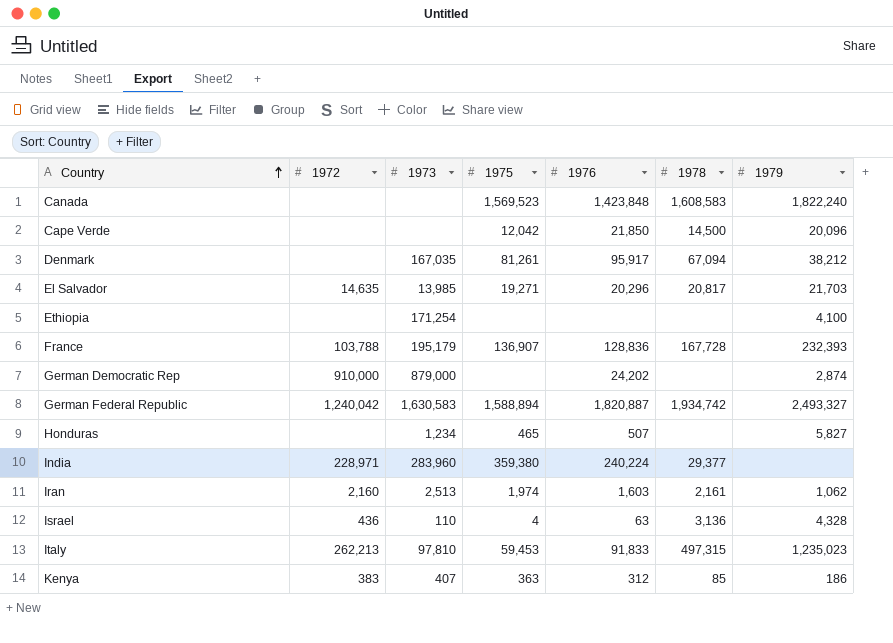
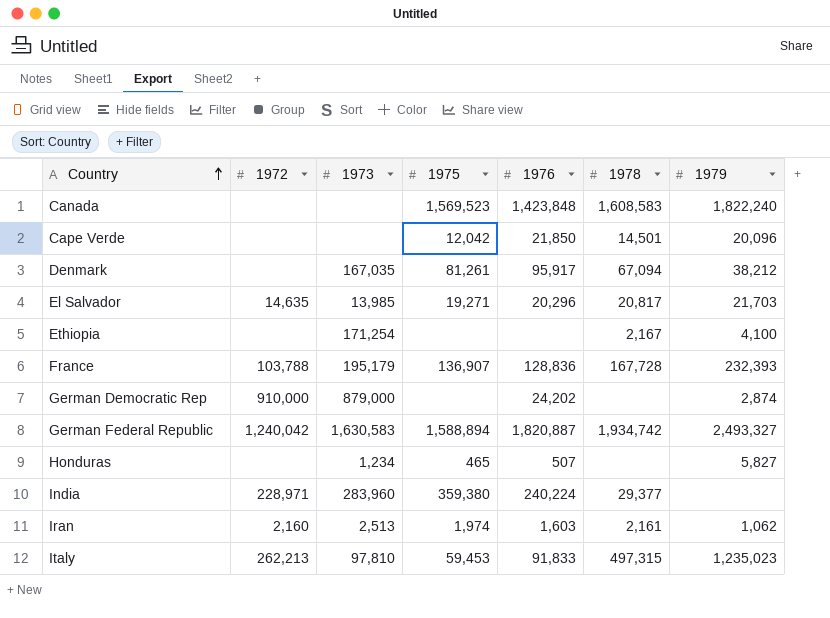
row Israel: 436 | 110 | 4 | 63 | 3,136 | 4,328 -> none
row Kenya: 383 | 407 | 363 | 312 | 85 | 186 -> none
Cape Verde | 1978: 14,500 -> 14,501
Ethiopia | 1978: none -> 2,167

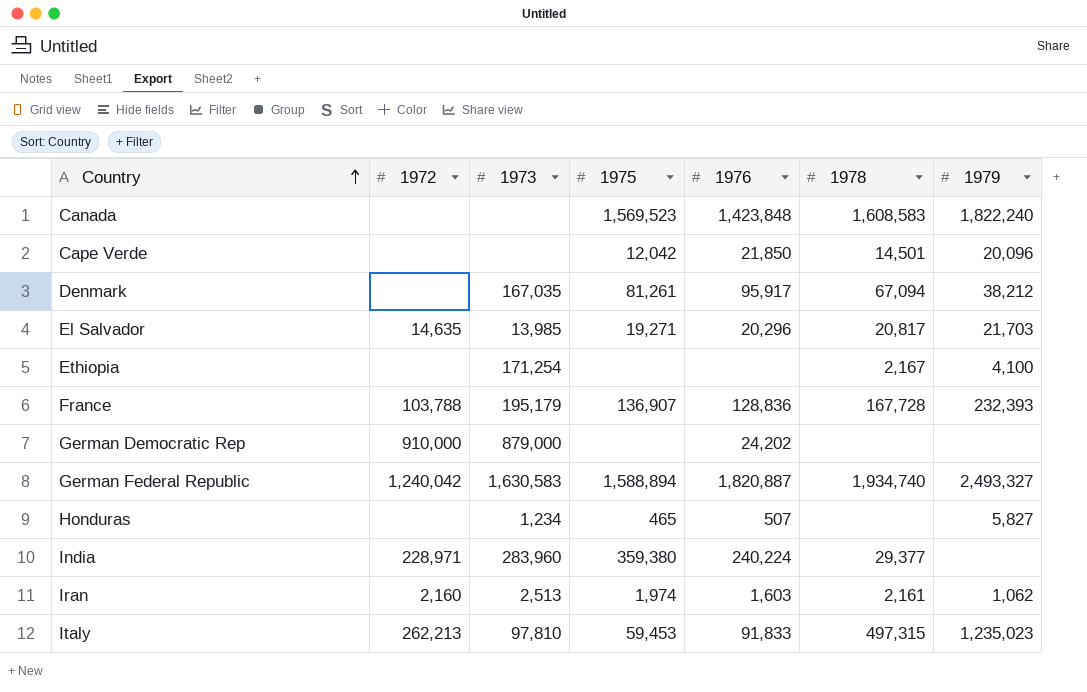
German Democratic Rep | 1979: 2,874 -> none
German Federal Republic | 1978: 1,934,742 -> 1,934,740

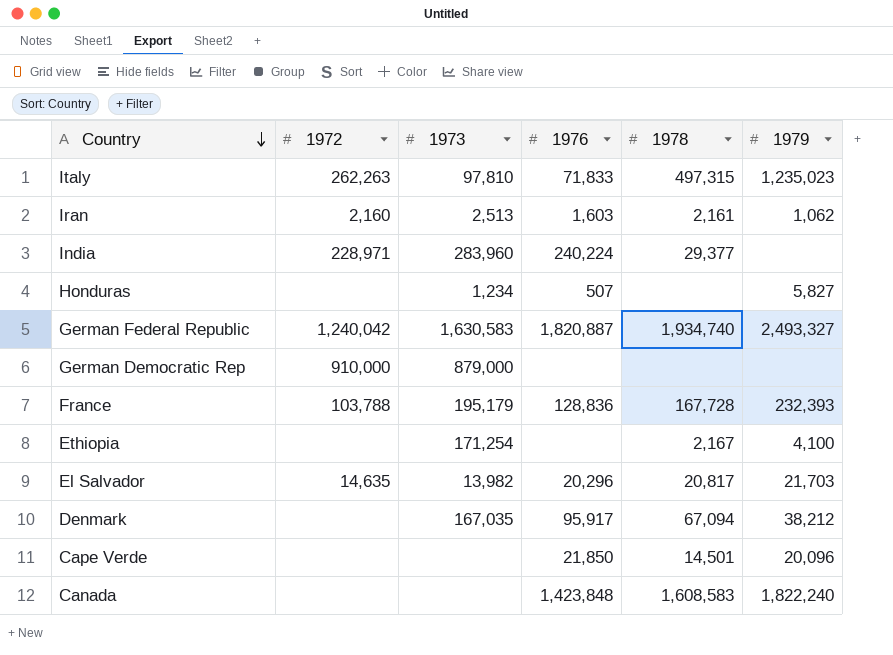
row order: Country ascending -> Country descending
column 1975 | position: 4 -> none
Italy | 1972: 262,213 -> 262,263
Italy | 1976: 91,833 -> 71,833
German Democratic Rep | 1976: 24,202 -> none
El Salvador | 1973: 13,985 -> 13,982

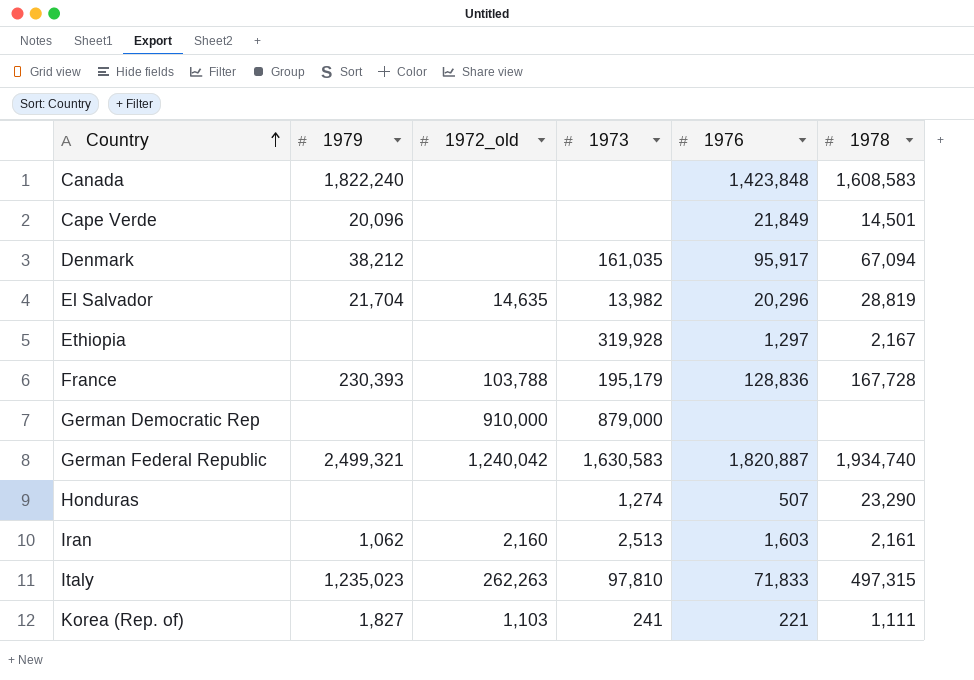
row order: Country descending -> Country ascending
column 1979 | position: 6 -> 2
column name: 1972 -> 1972_old
row India: 228,971 | 283,960 | 240,224 | 29,377 | none -> none
Cape Verde | 1976: 21,850 -> 21,849
Denmark | 1973: 167,035 -> 161,035
El Salvador | 1979: 21,703 -> 21,704
El Salvador | 1978: 20,817 -> 28,819
Ethiopia | 1979: 4,100 -> none
Ethiopia | 1973: 171,254 -> 319,928
Ethiopia | 1976: none -> 1,297
France | 1979: 232,393 -> 230,393
German Federal Republic | 1979: 2,493,327 -> 2,499,321
Honduras | 1979: 5,827 -> none
Honduras | 1973: 1,234 -> 1,274
Honduras | 1978: none -> 23,290
row Korea (Rep. of): none -> 1,827 | 1,103 | 241 | 221 | 1,111

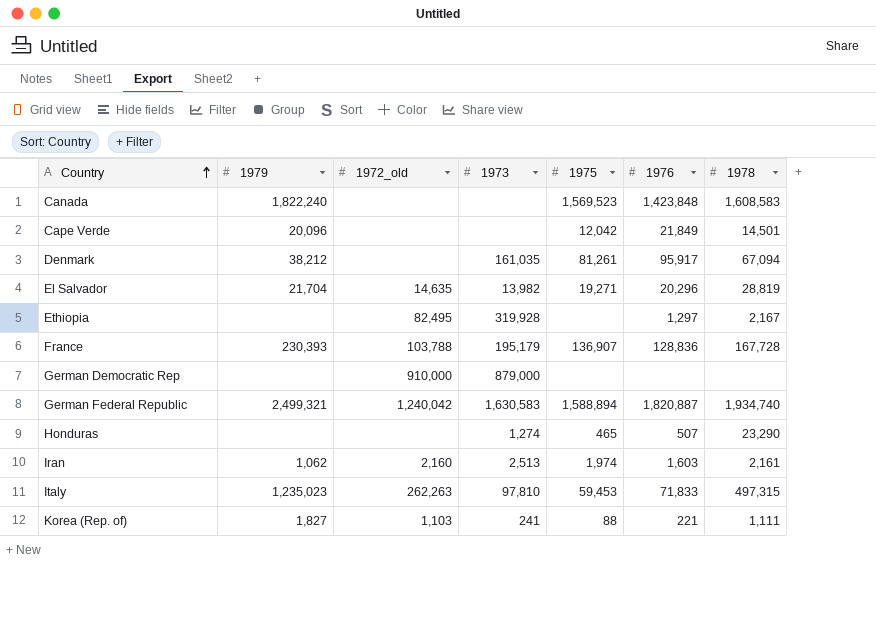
column 1975 | position: none -> 5
Ethiopia | 1972_old: none -> 82,495

